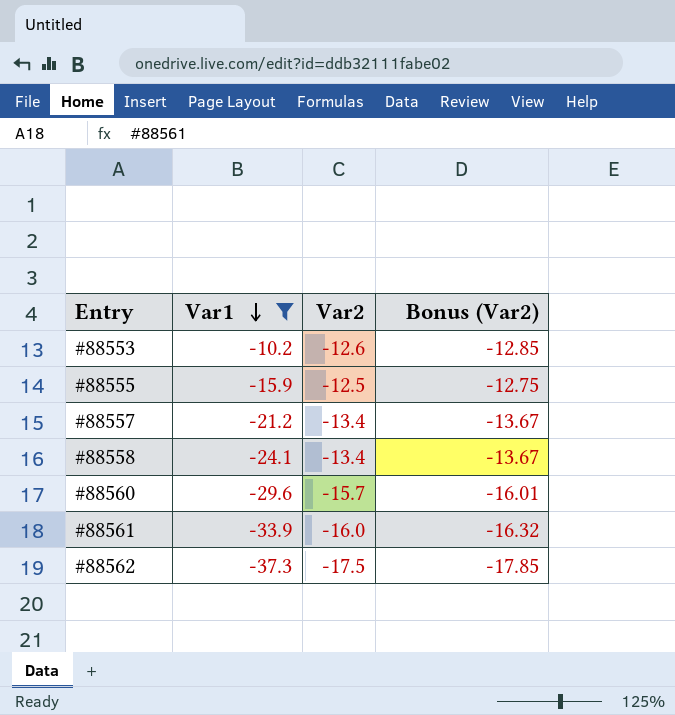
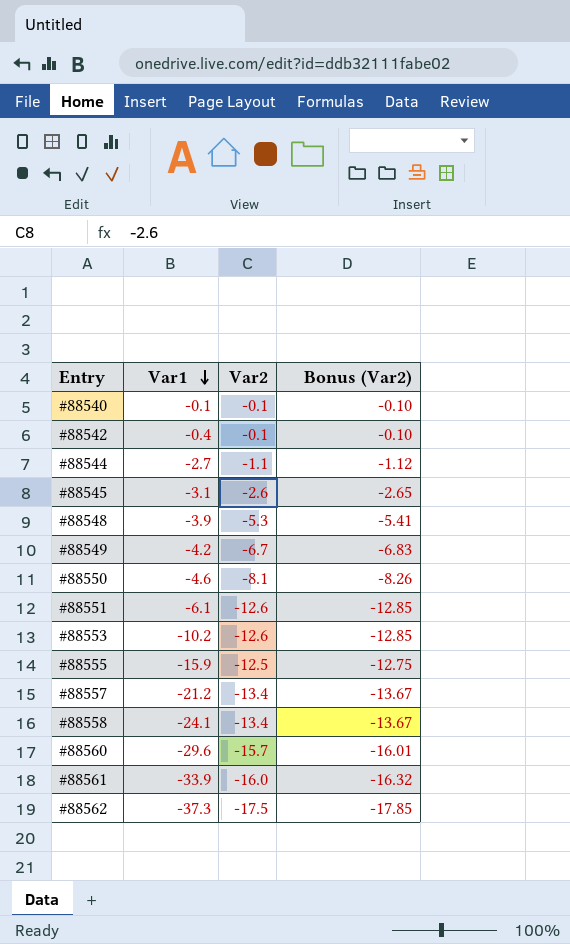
filter: Var1 <= -10.2 -> none

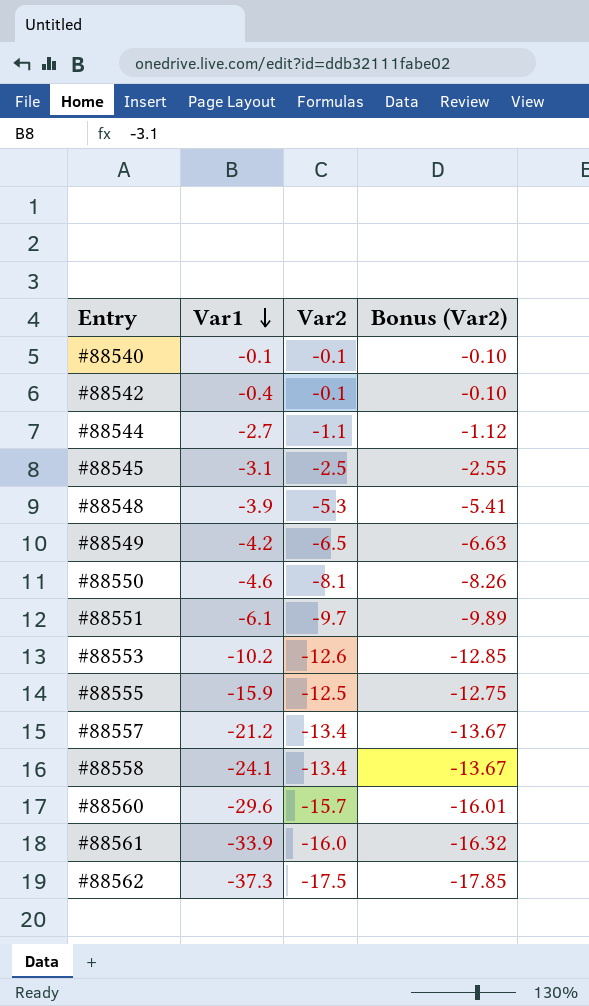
#88545 | Var2: -2.6 -> -2.5
#88545 | Bonus (Var2): -2.65 -> -2.55
#88549 | Var2: -6.7 -> -6.5
#88549 | Bonus (Var2): -6.83 -> -6.63
#88551 | Var2: -12.6 -> -9.7
#88551 | Bonus (Var2): -12.85 -> -9.89

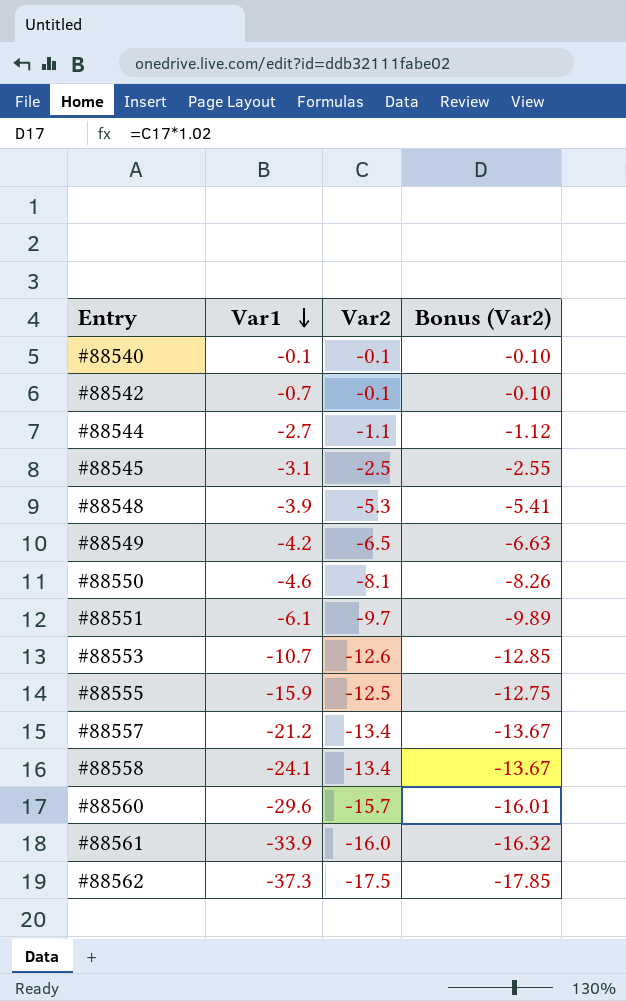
#88542 | Var1: -0.4 -> -0.7
#88553 | Var1: -10.2 -> -10.7

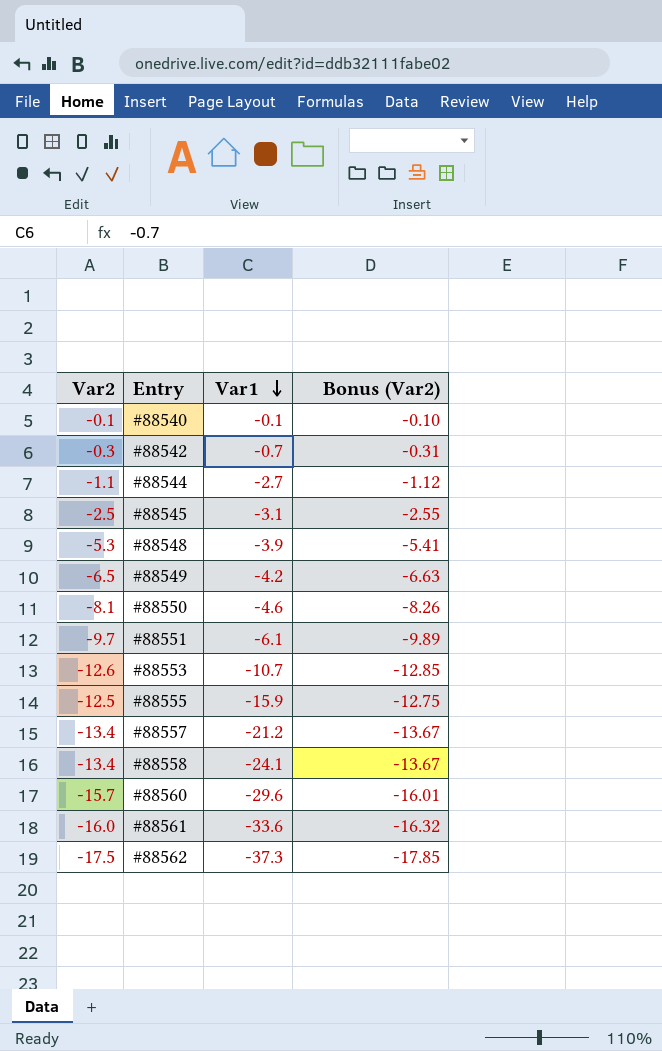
column Var2 | position: 3 -> 1
#88542 | Var2: -0.1 -> -0.3
#88542 | Bonus (Var2): -0.10 -> -0.31
#88561 | Var1: -33.9 -> -33.6

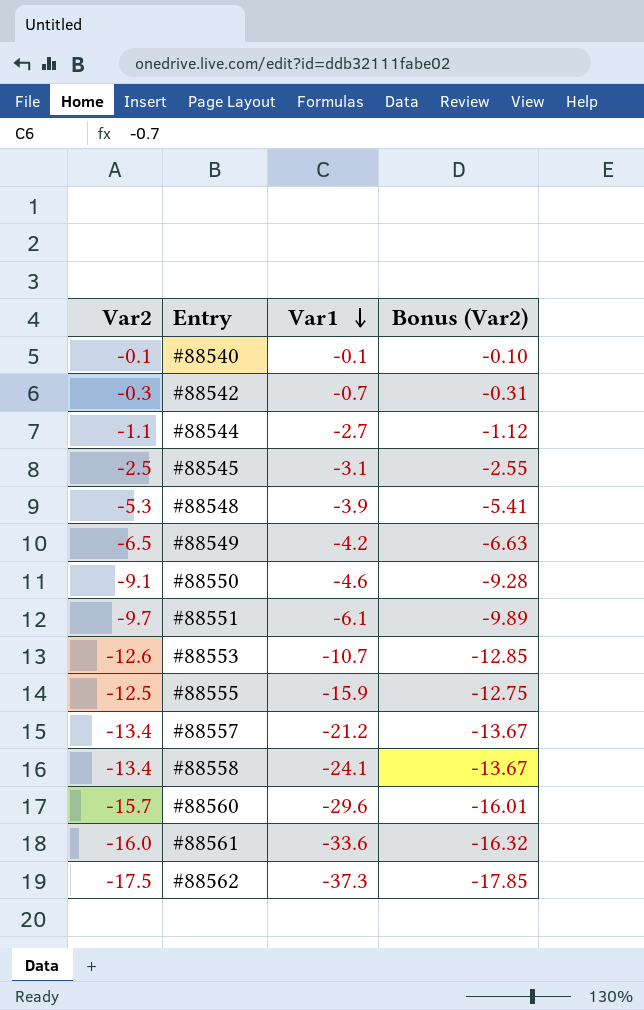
#88550 | Var2: -8.1 -> -9.1
#88550 | Bonus (Var2): -8.26 -> -9.28

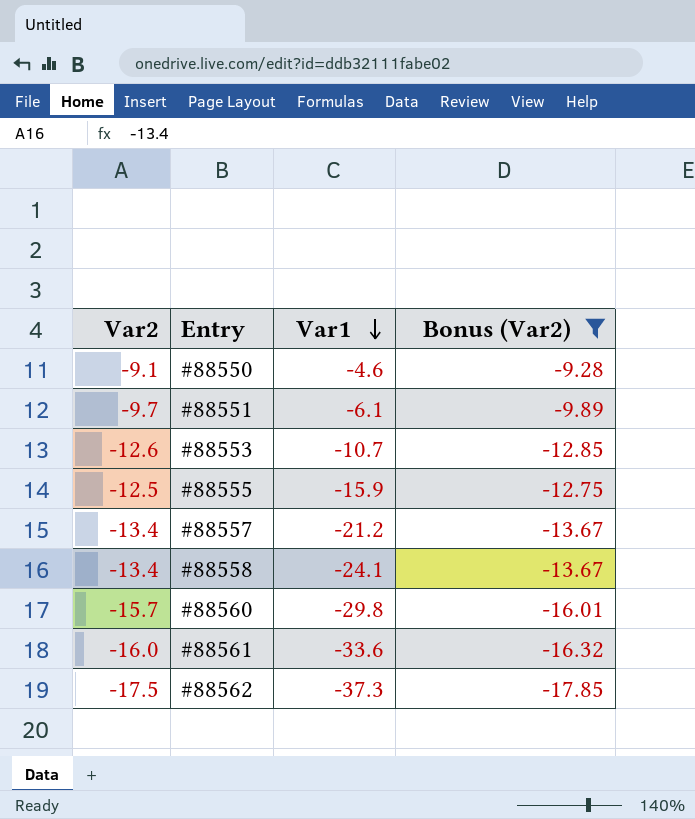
filter: none -> Bonus (Var2) <= -9.28
#88560 | Var1: -29.6 -> -29.8

